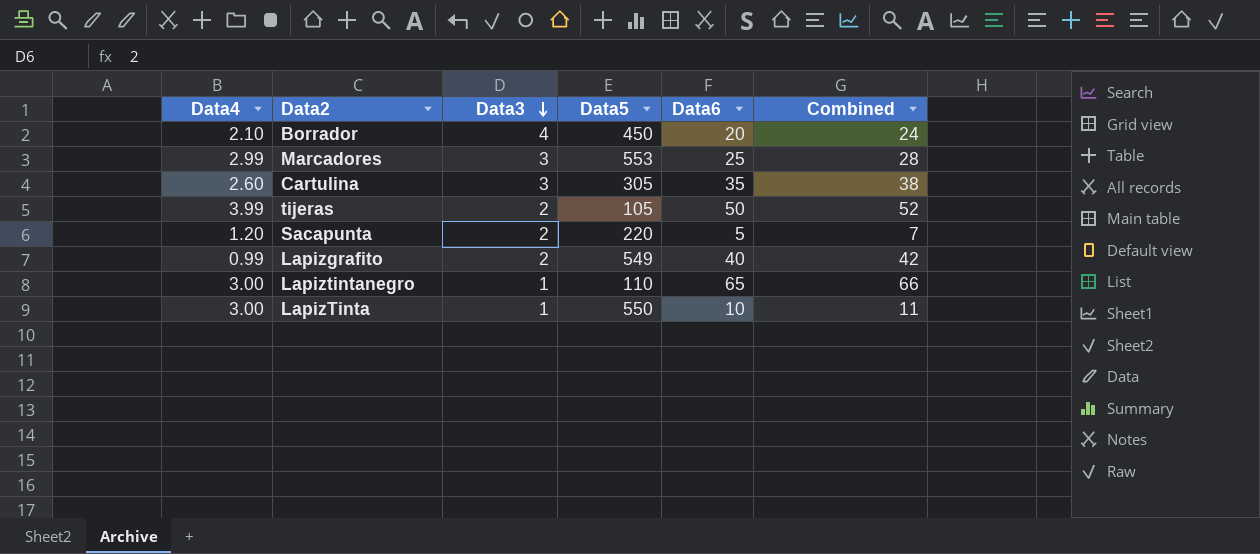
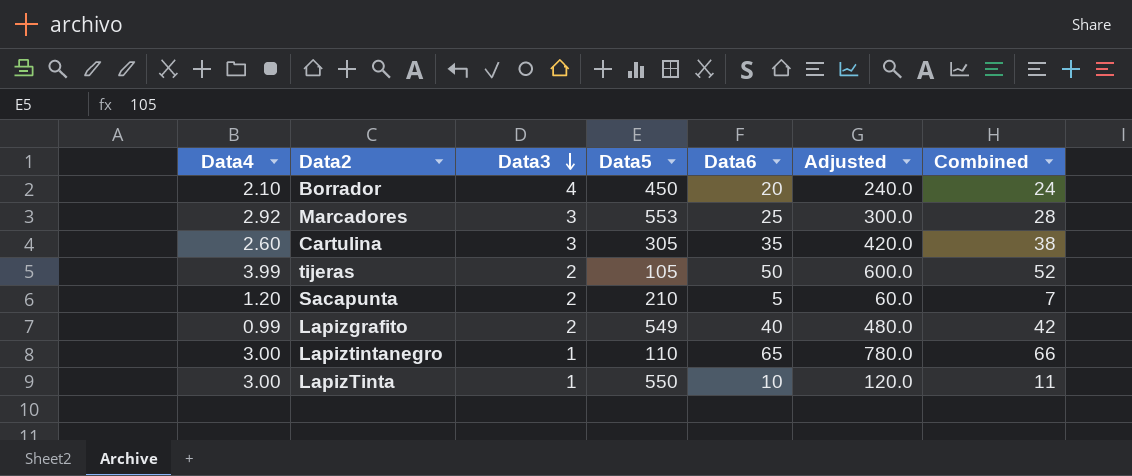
column Adjusted | formula: none -> [Data6] * 12
Marcadores | Data4: 2.99 -> 2.92
Sacapunta | Data5: 220 -> 210

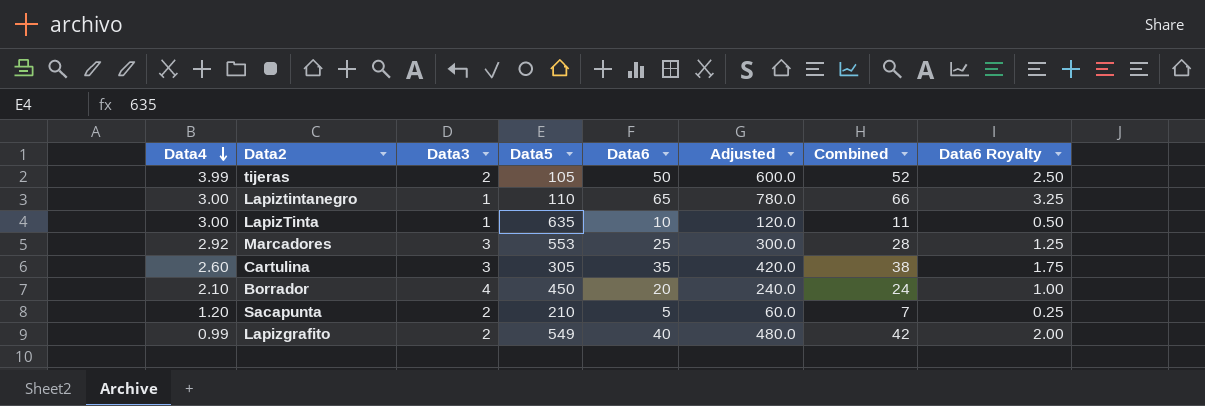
row order: Data3 descending -> Data4 descending
column Data6 Royalty | formula: none -> [Data6] * 0.05
LapizTinta | Data5: 550 -> 635

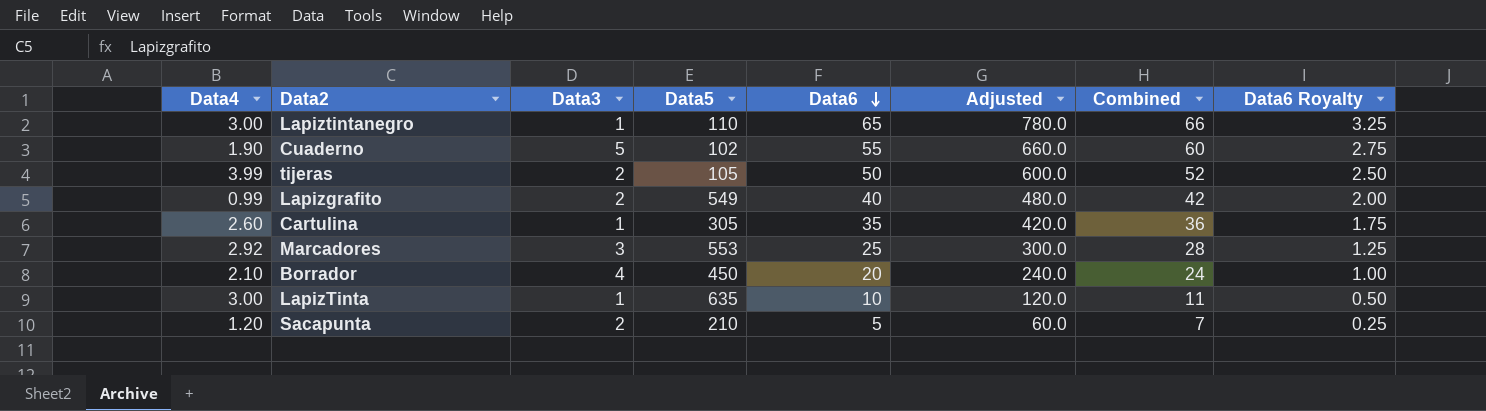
row order: Data4 descending -> Data6 descending
row Cuaderno: none -> 1.90 | 5 | 102 | 55 | 660.0 | 60 | 2.75
Cartulina | Data3: 3 -> 1
Cartulina | Combined: 38 -> 36

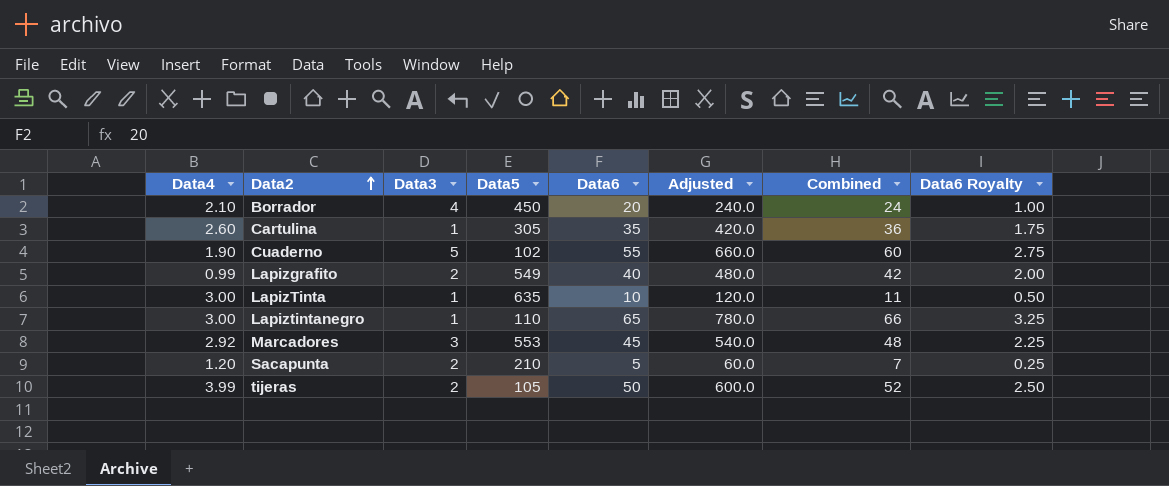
row order: Data6 descending -> Data2 ascending
Marcadores | Data6: 25 -> 45
Marcadores | Adjusted: 300.0 -> 540.0
Marcadores | Combined: 28 -> 48
Marcadores | Data6 Royalty: 1.25 -> 2.25

